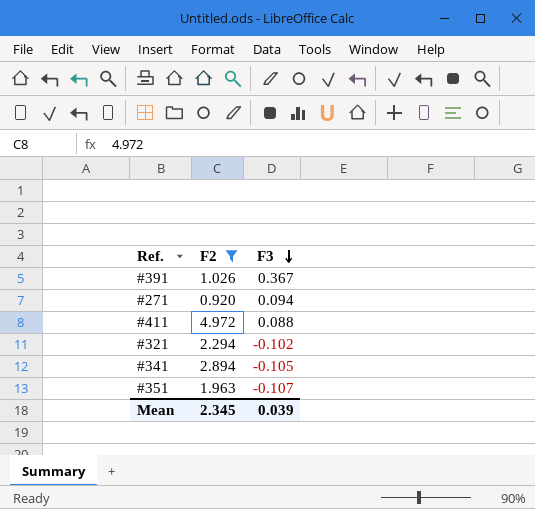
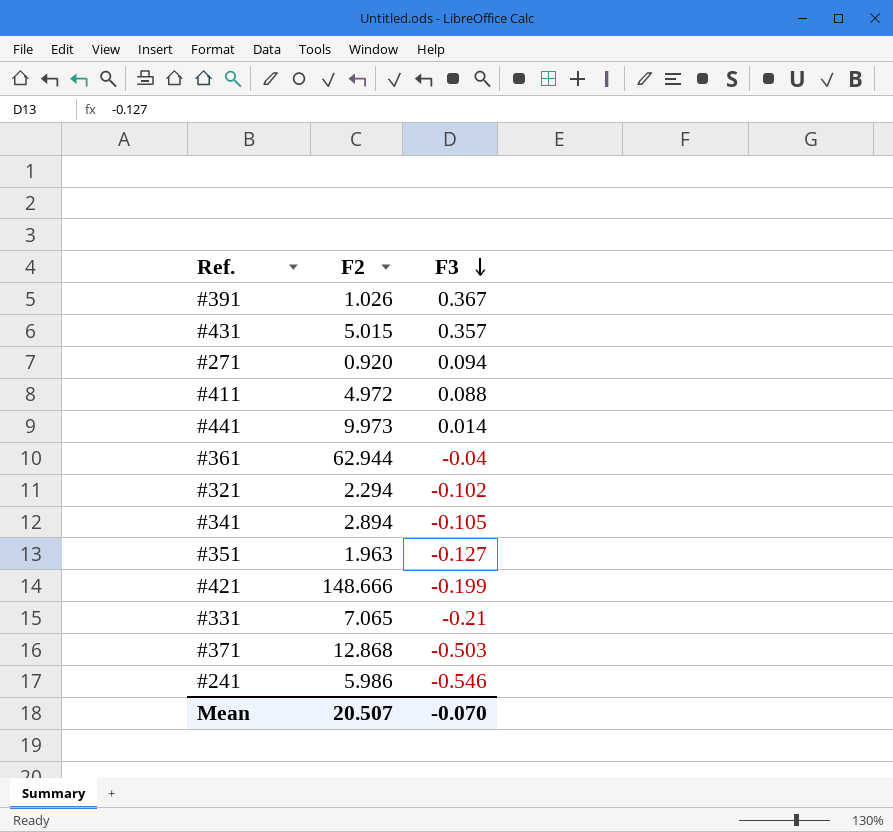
filter: F2 <= 4.972 -> none
#351 | F3: -0.107 -> -0.127
Mean | F2: 2.345 -> 20.507
Mean | F3: 0.039 -> -0.070

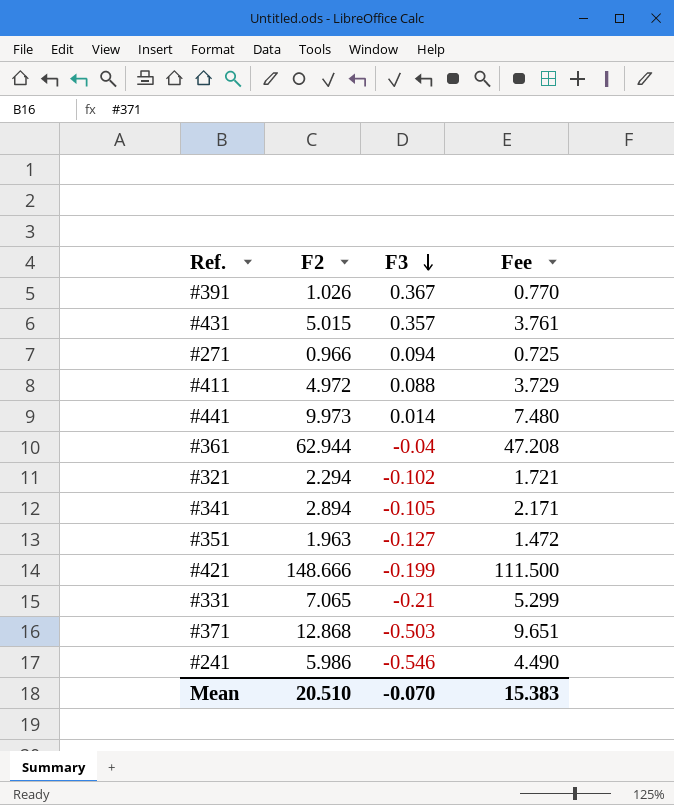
column Fee | formula: none -> [F2] * 0.75
#271 | F2: 0.920 -> 0.966
Mean | F2: 20.507 -> 20.510

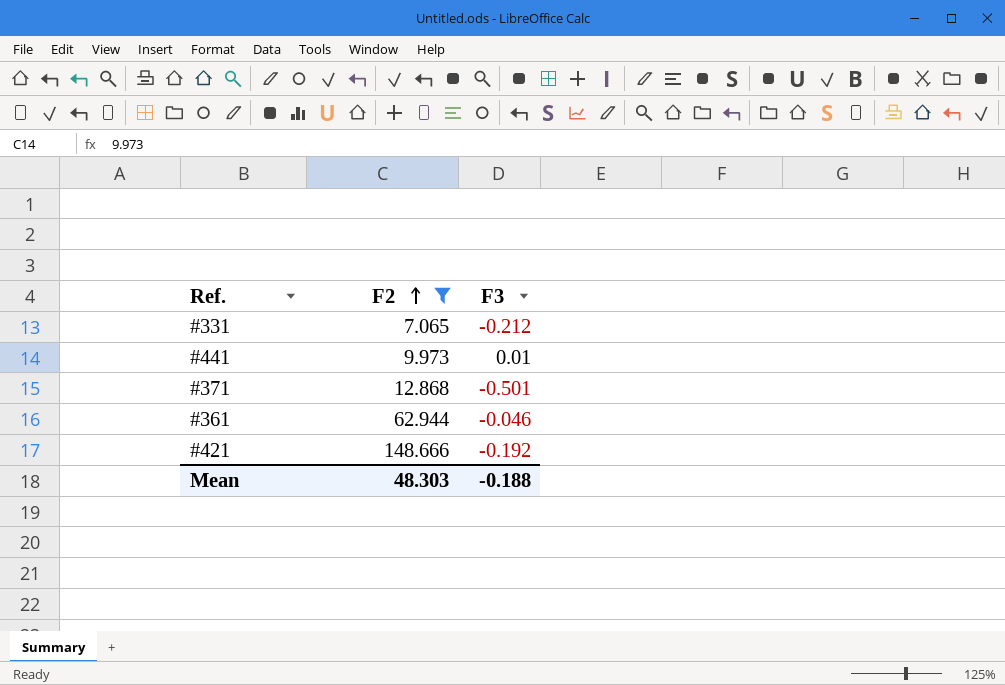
filter: none -> F2 >= 7.065
row order: F3 descending -> F2 ascending
column Fee | formula: [F2] * 0.75 -> none
#331 | F3: -0.21 -> -0.212
#441 | F3: 0.014 -> 0.01
#371 | F3: -0.503 -> -0.501
#361 | F3: -0.04 -> -0.046
#421 | F3: -0.199 -> -0.192
Mean | F2: 20.510 -> 48.303
Mean | F3: -0.070 -> -0.188

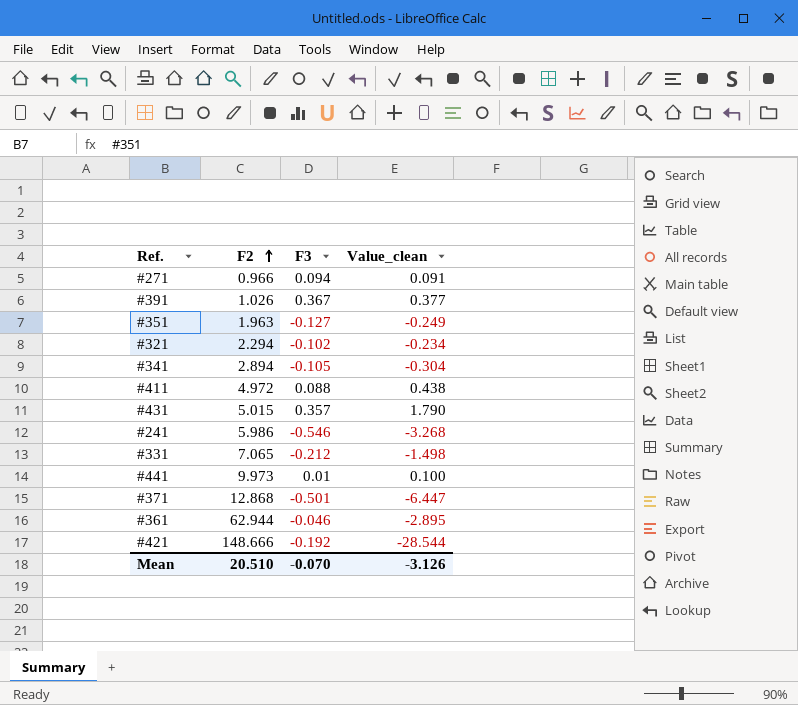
filter: F2 >= 7.065 -> none
column Value_clean | formula: none -> [F2] * [F3]
Mean | F2: 48.303 -> 20.510
Mean | F3: -0.188 -> -0.070

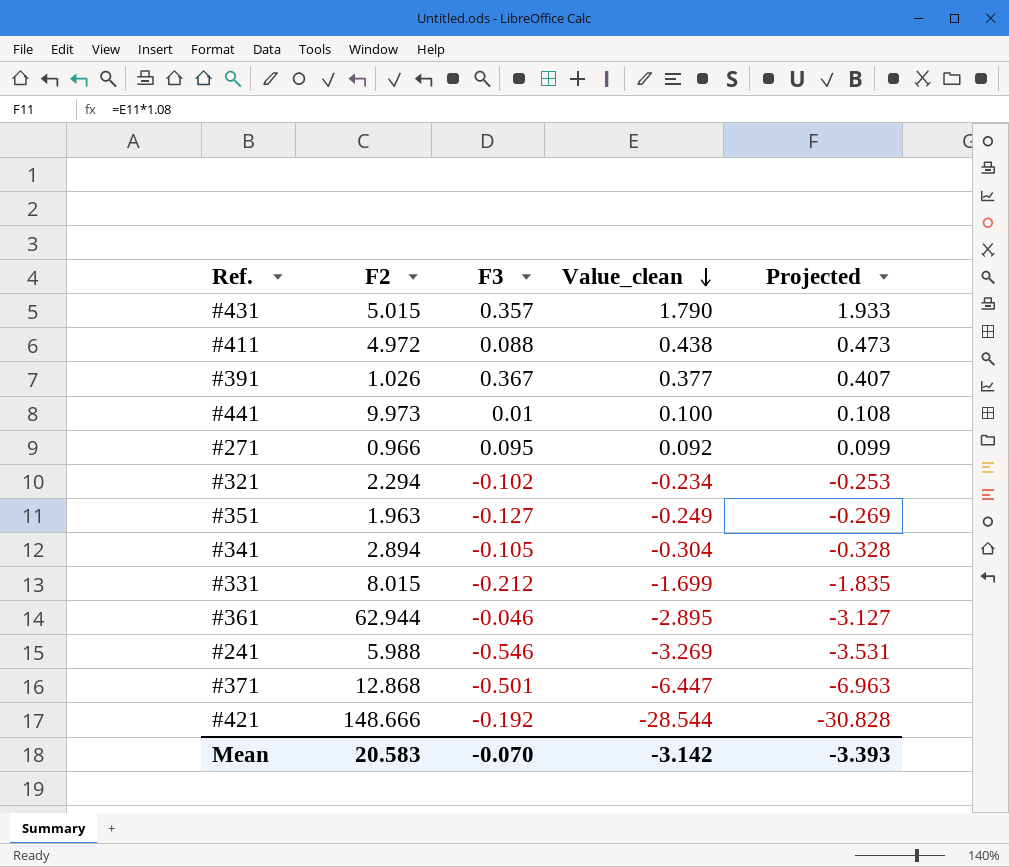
row order: F2 ascending -> Value_clean descending
column Projected | formula: none -> [Value_clean] * 1.08
#271 | F3: 0.094 -> 0.095
#271 | Value_clean: 0.091 -> 0.092
#331 | F2: 7.065 -> 8.015
#331 | Value_clean: -1.498 -> -1.699
#241 | F2: 5.986 -> 5.988
#241 | Value_clean: -3.268 -> -3.269
Mean | F2: 20.510 -> 20.583
Mean | Value_clean: -3.126 -> -3.142

